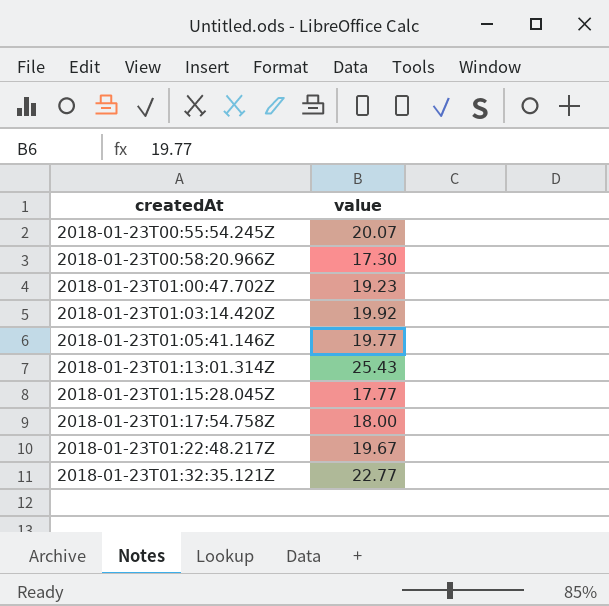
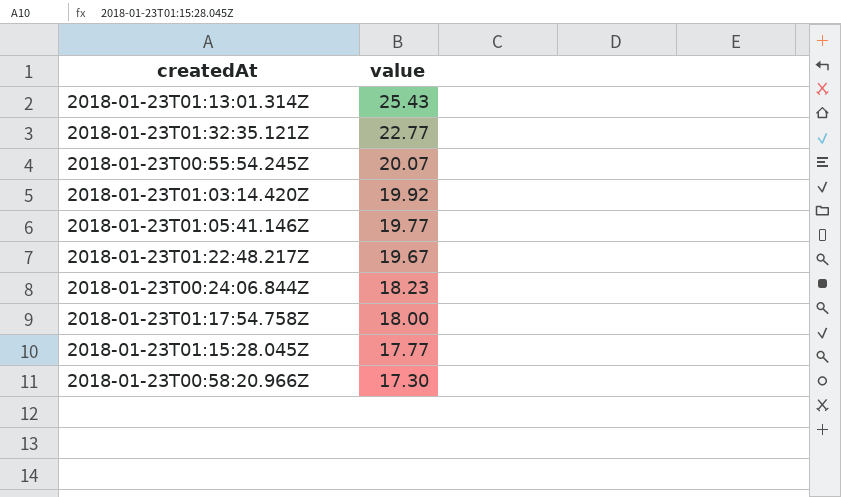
row order: createdAt ascending -> value descending
row 2018-01-23T01:00:47.702Z: 19.23 -> none
row 2018-01-23T00:24:06.844Z: none -> 18.23

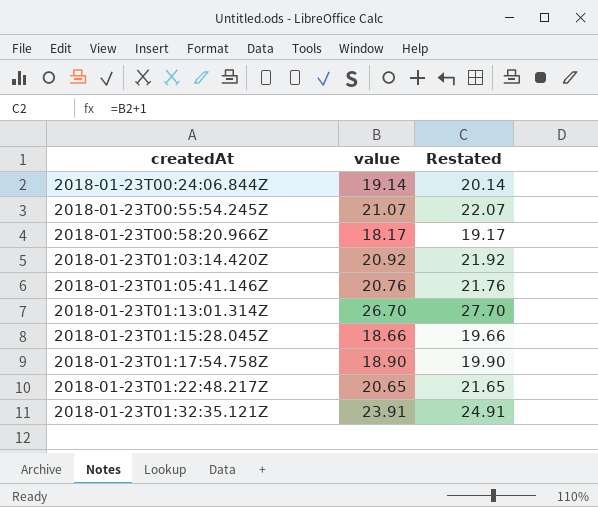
row order: value descending -> createdAt ascending
column Restated | formula: none -> [value] + 1
2018-01-23T00:24:06.844Z | value: 18.23 -> 19.14
2018-01-23T00:55:54.245Z | value: 20.07 -> 21.07
2018-01-23T00:58:20.966Z | value: 17.30 -> 18.17
2018-01-23T01:03:14.420Z | value: 19.92 -> 20.92
2018-01-23T01:05:41.146Z | value: 19.77 -> 20.76
2018-01-23T01:13:01.314Z | value: 25.43 -> 26.70
2018-01-23T01:15:28.045Z | value: 17.77 -> 18.66
2018-01-23T01:17:54.758Z | value: 18.00 -> 18.90
2018-01-23T01:22:48.217Z | value: 19.67 -> 20.65
2018-01-23T01:32:35.121Z | value: 22.77 -> 23.91

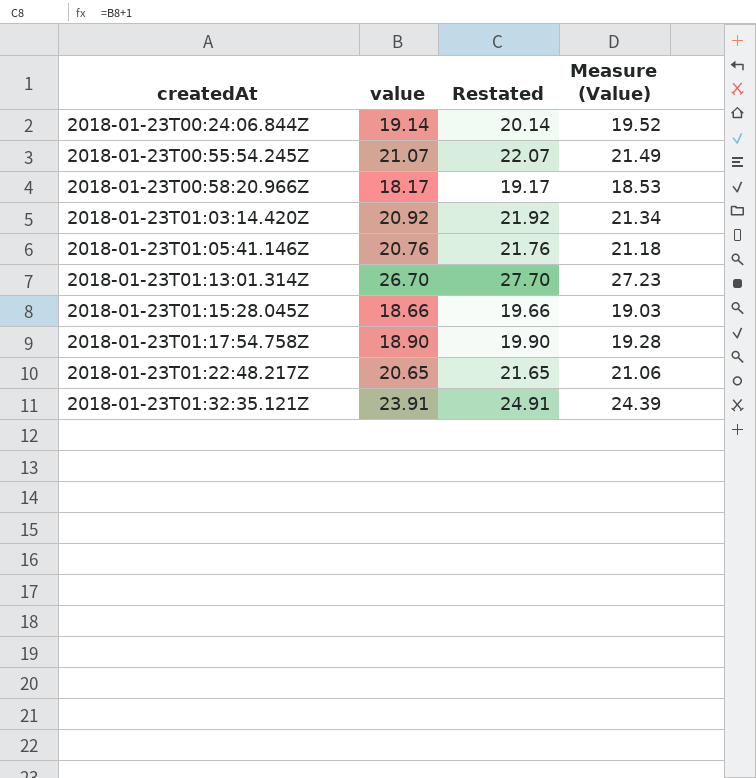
column Measure (Value) | formula: none -> [value] * 1.02

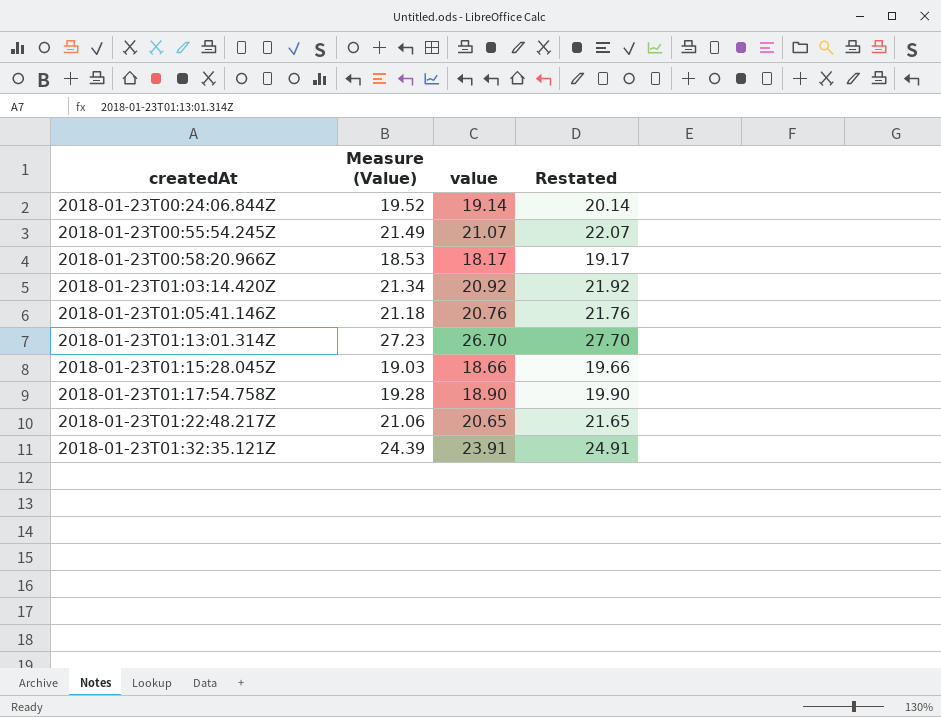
column Measure (Value) | position: 4 -> 2

